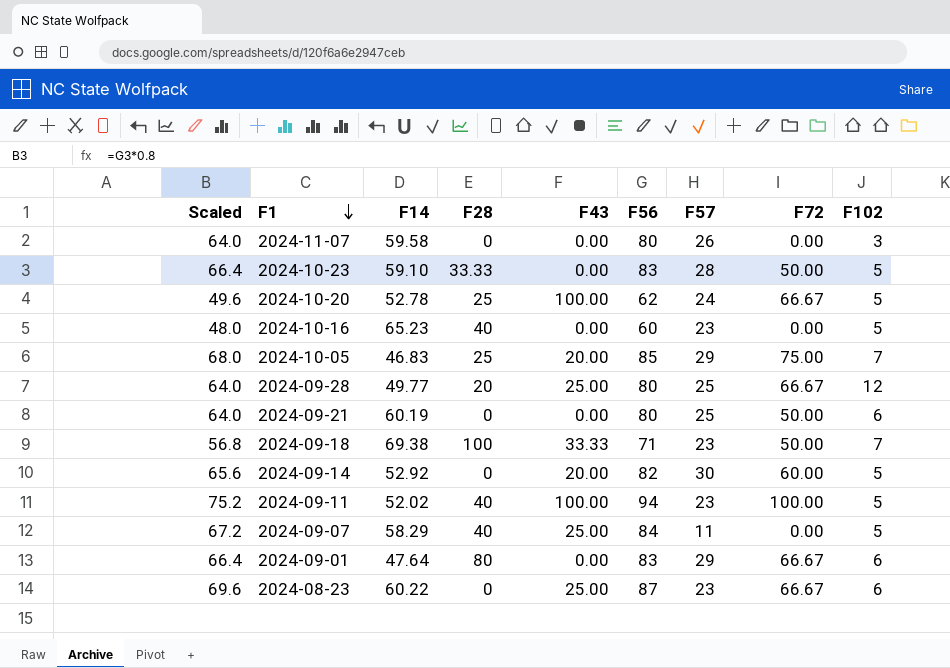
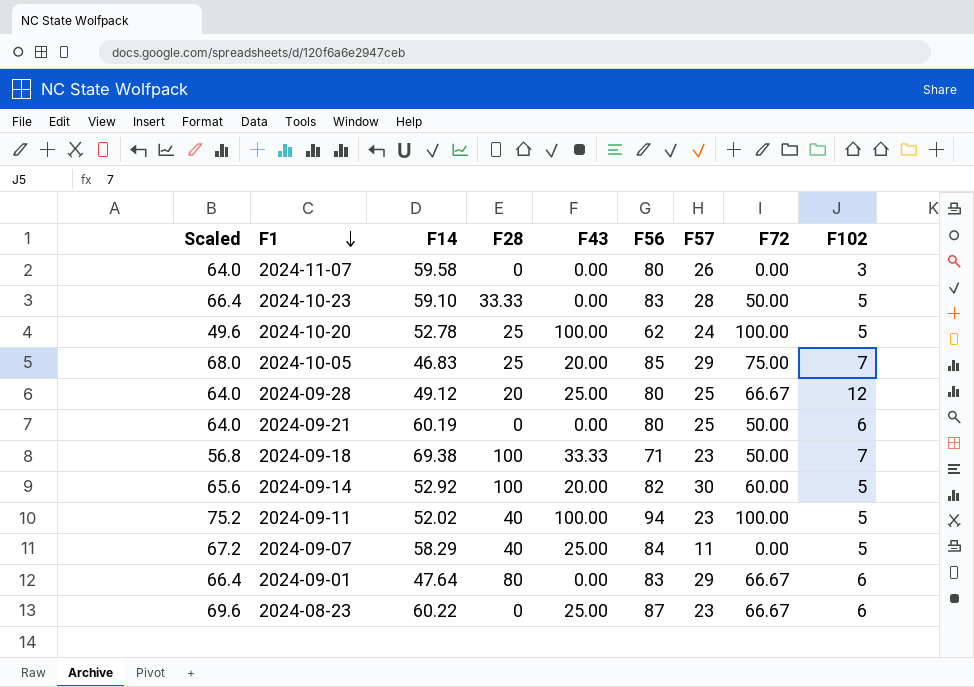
row 2024-10-16: 48.0 | 65.23 | 40 | 0.00 | 60 | 23 | 0.00 | 5 -> none
2024-10-20 | F72: 66.67 -> 100.00
2024-09-28 | F14: 49.77 -> 49.12
2024-09-14 | F28: 0 -> 100

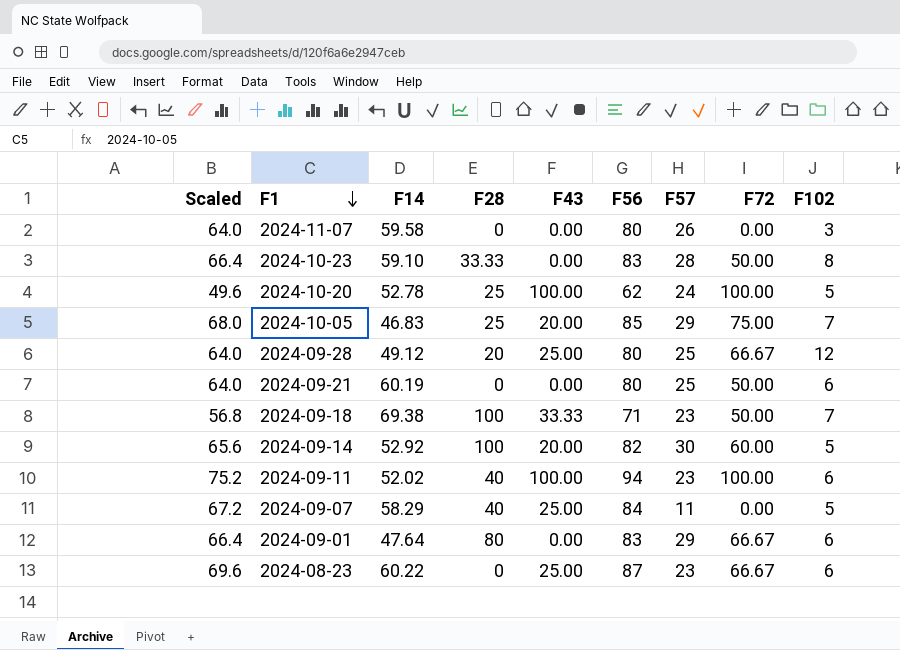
2024-10-23 | F102: 5 -> 8
2024-09-11 | F102: 5 -> 6

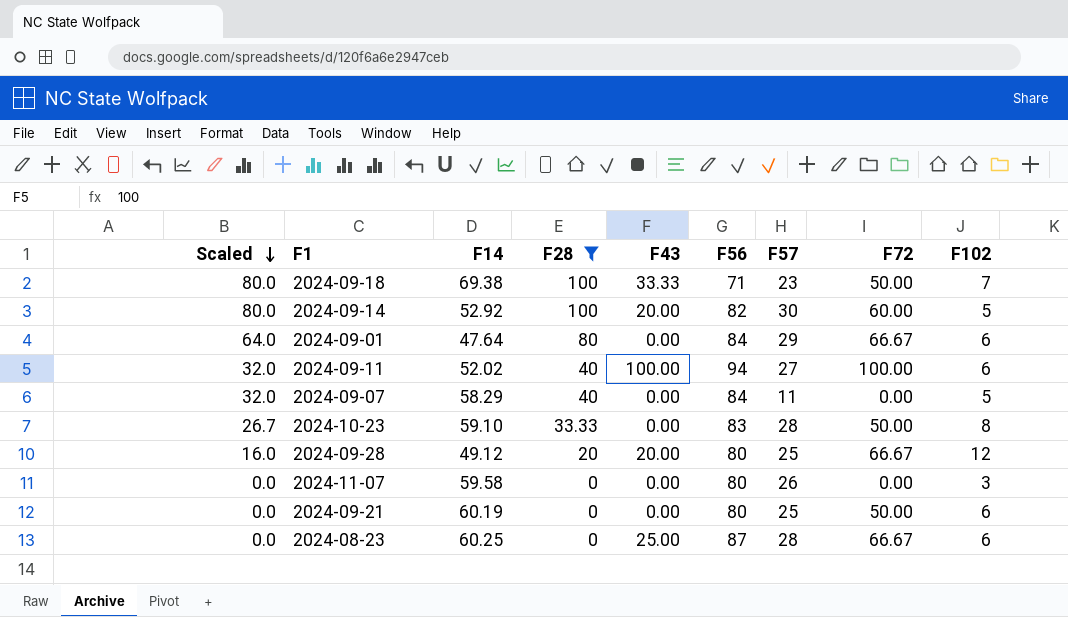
filter: none -> F28 != 25
row order: F1 descending -> Scaled descending
column Scaled | formula: [F56] * 0.8 -> [F28] * 0.8
2024-09-01 | F56: 83 -> 84
2024-09-11 | F57: 23 -> 27
2024-09-07 | F43: 25.00 -> 0.00
2024-09-28 | F43: 25.00 -> 20.00
2024-08-23 | F14: 60.22 -> 60.25
2024-08-23 | F57: 23 -> 28

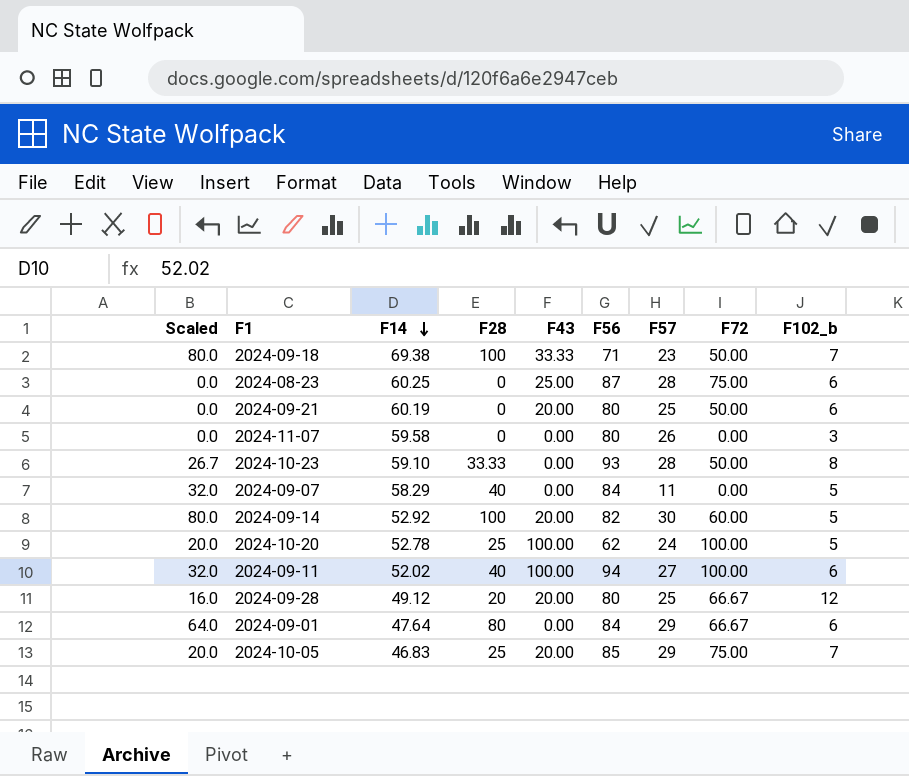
filter: F28 != 25 -> none
row order: Scaled descending -> F14 descending
column name: F102 -> F102_b
2024-08-23 | F72: 66.67 -> 75.00
2024-09-21 | F43: 0.00 -> 20.00
2024-10-23 | F56: 83 -> 93

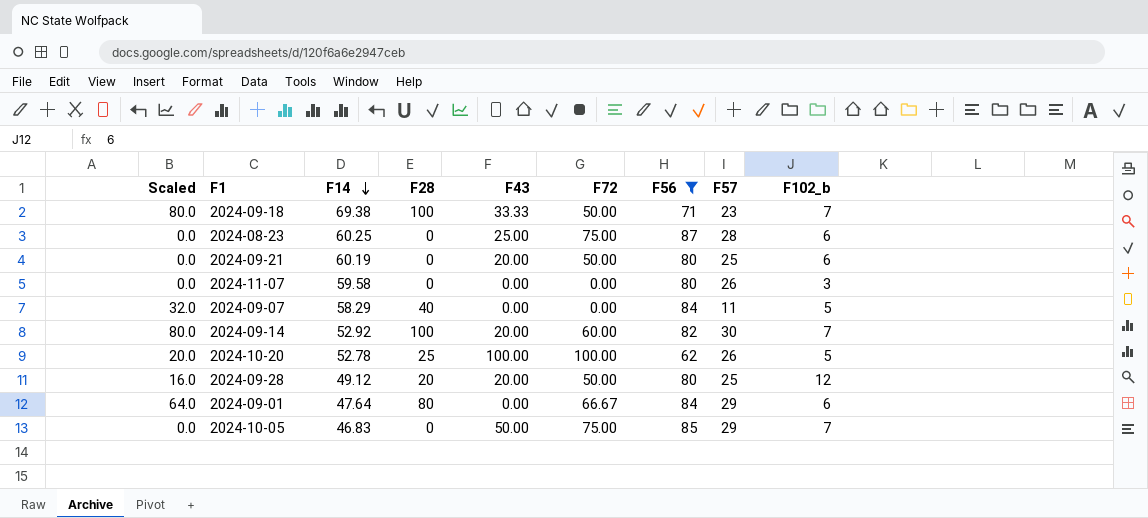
filter: none -> F56 <= 87
column F72 | position: 8 -> 6
2024-09-14 | F102_b: 5 -> 7
2024-10-20 | F57: 24 -> 26
2024-09-28 | F72: 66.67 -> 50.00
2024-10-05 | Scaled: 20.0 -> 0.0
2024-10-05 | F28: 25 -> 0
2024-10-05 | F43: 20.00 -> 50.00

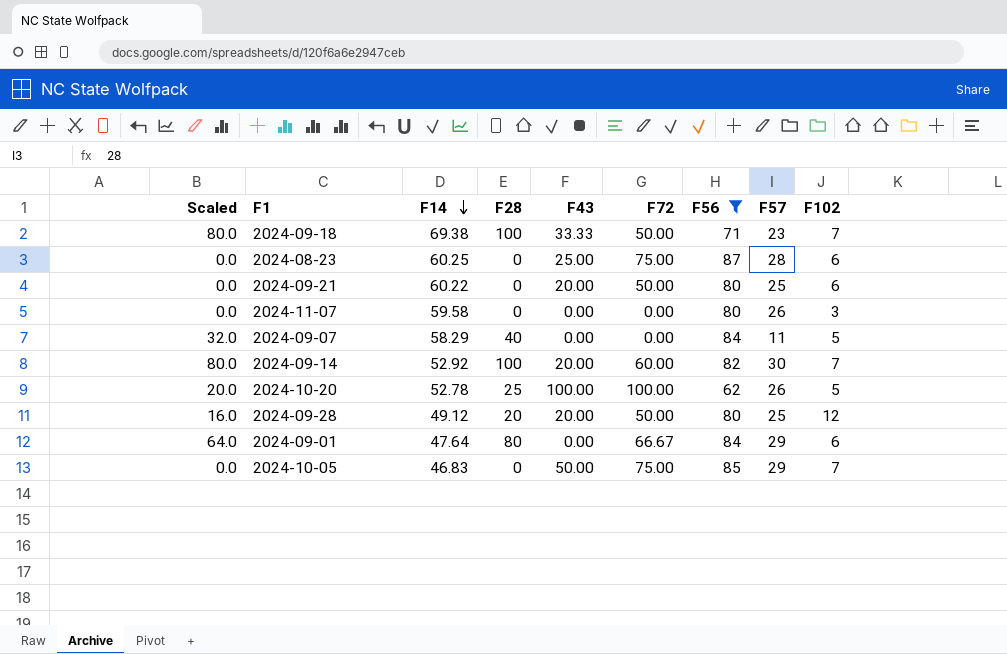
column name: F102_b -> F102
2024-09-21 | F14: 60.19 -> 60.22

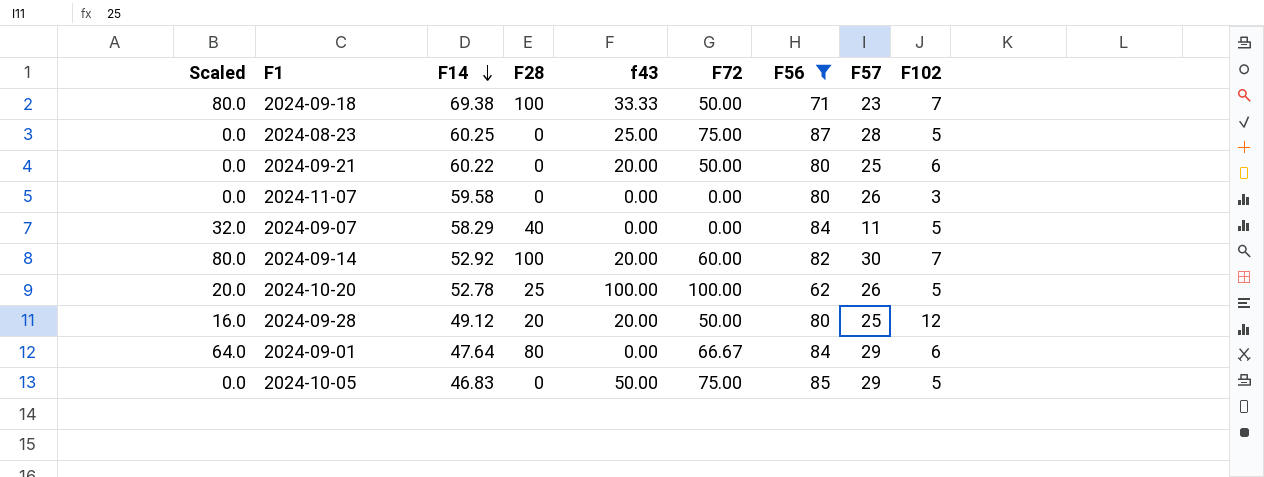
column name: F43 -> f43
2024-08-23 | F102: 6 -> 5
2024-10-05 | F102: 7 -> 5

